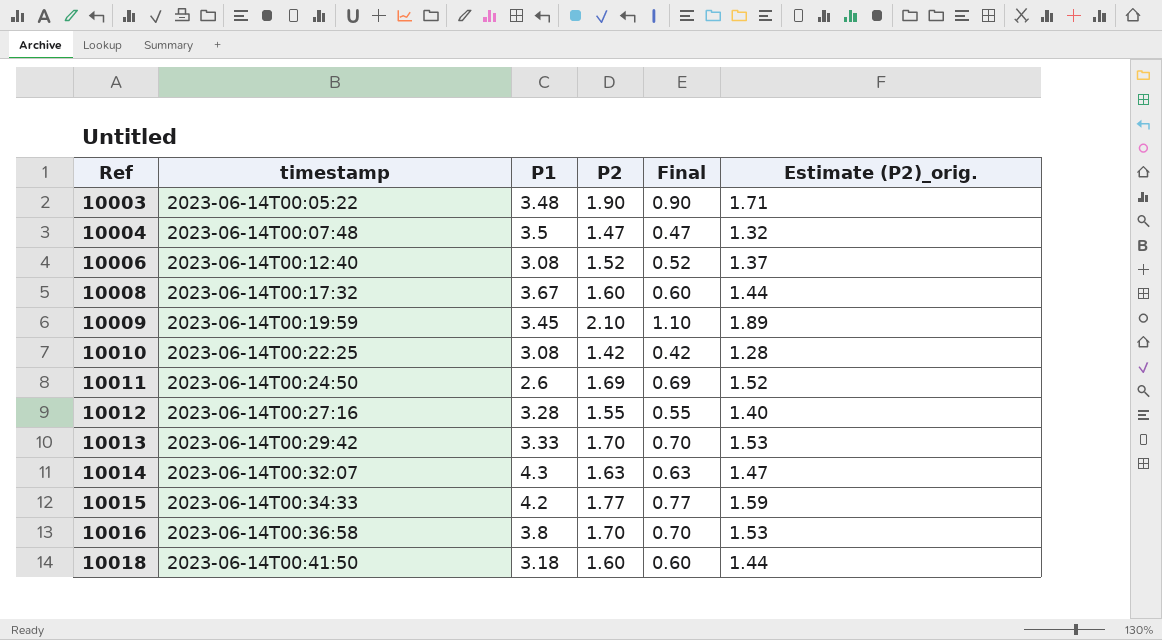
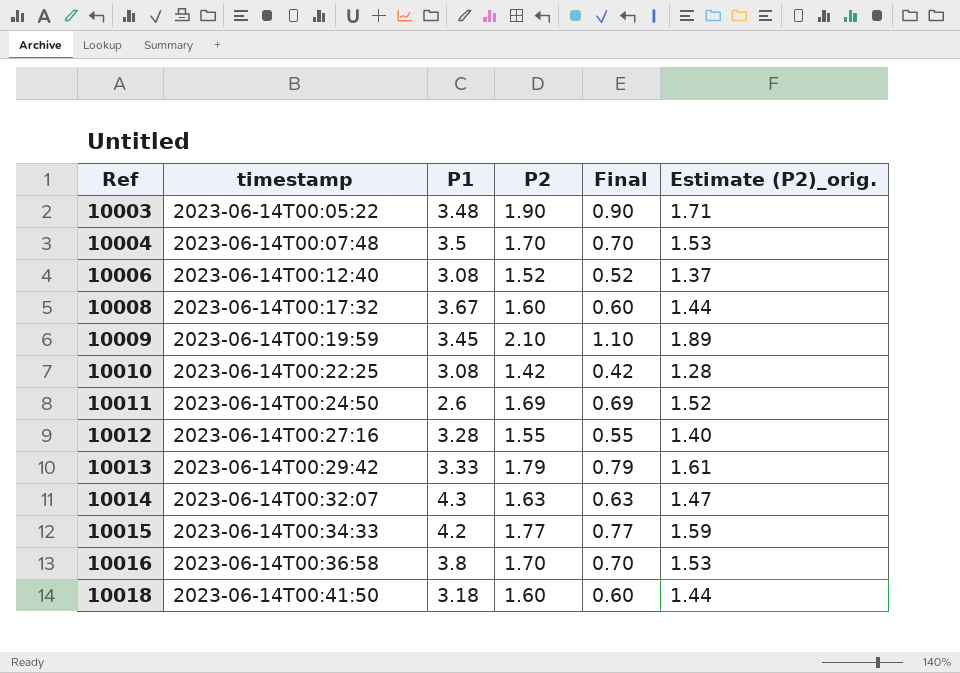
10004 | P2: 1.47 -> 1.70
10004 | Final: 0.47 -> 0.70
10004 | Estimate (P2)_orig.: 1.32 -> 1.53
10013 | P2: 1.70 -> 1.79
10013 | Final: 0.70 -> 0.79
10013 | Estimate (P2)_orig.: 1.53 -> 1.61

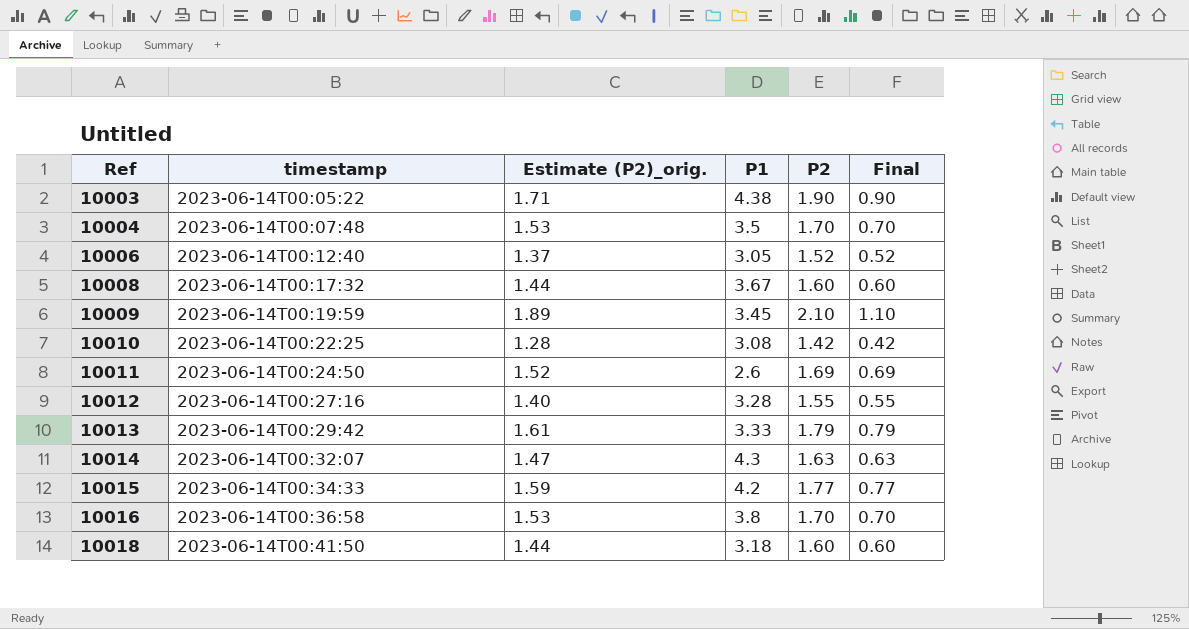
column Estimate (P2)_orig. | position: 6 -> 3
10003 | P1: 3.48 -> 4.38
10006 | P1: 3.08 -> 3.05

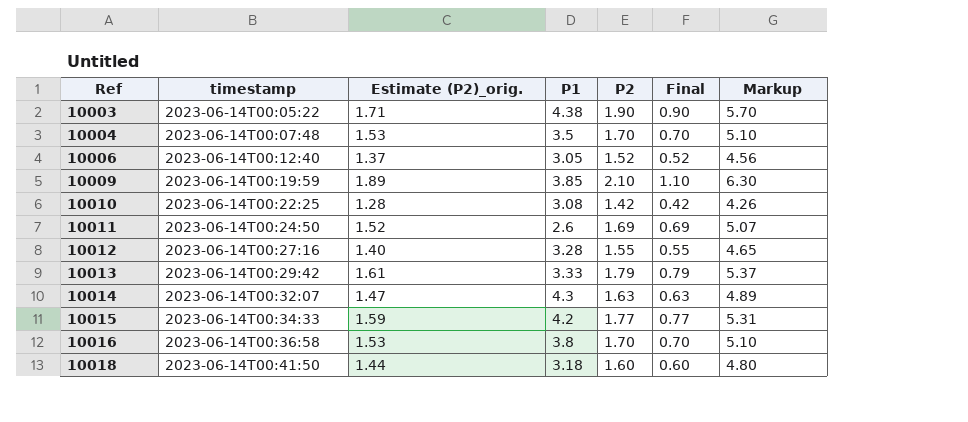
column Markup | formula: none -> [P2] * 3
row 10008: 2023-06-14T00:17:32 | 1.44 | 3.67 | 1.60 | 0.60 -> none
10009 | P1: 3.45 -> 3.85

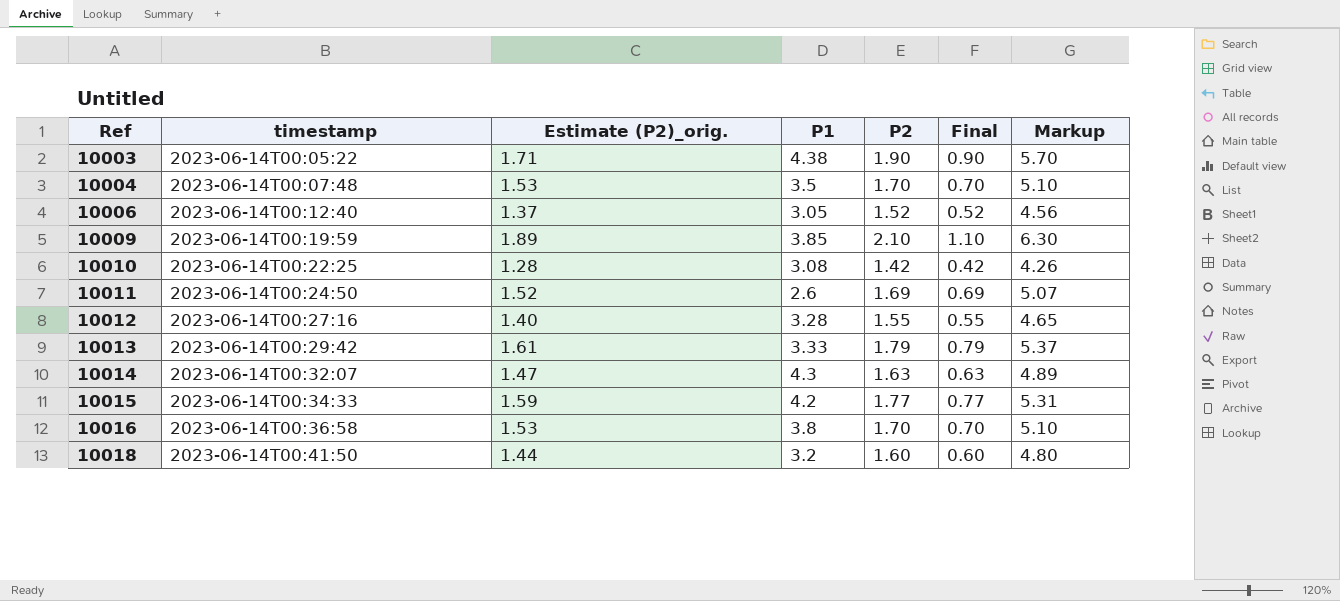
10018 | P1: 3.18 -> 3.2

